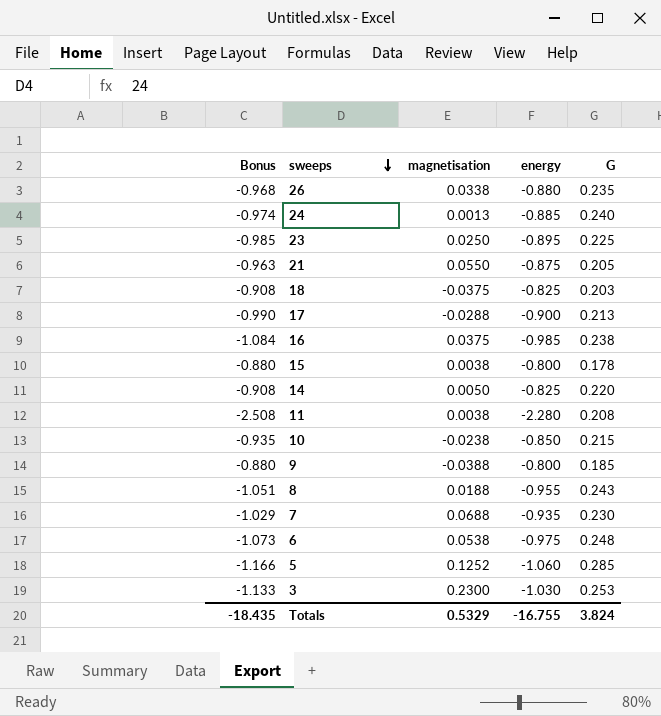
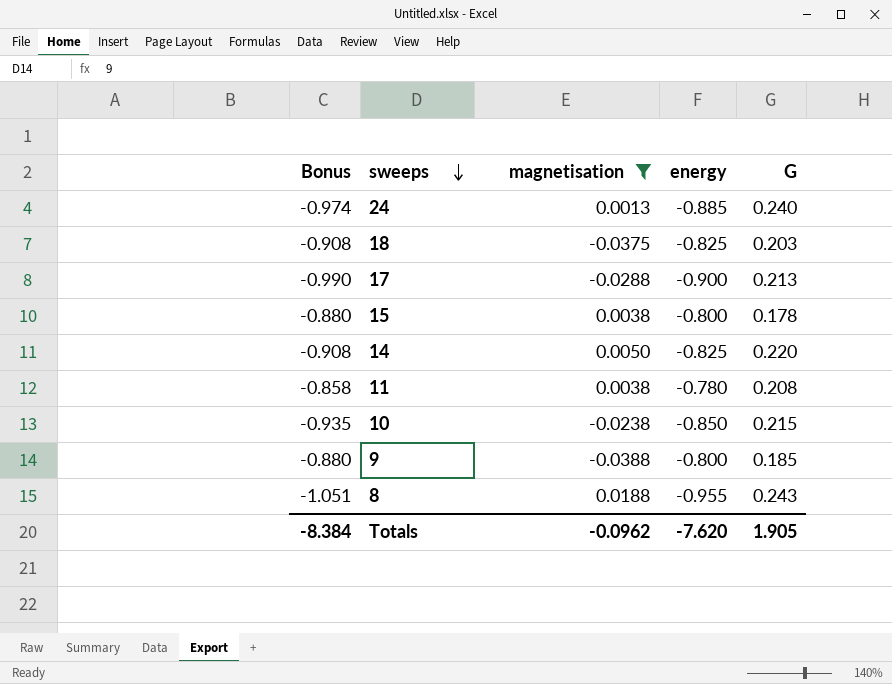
filter: none -> magnetisation <= 0.0188
11 | Bonus: -2.508 -> -0.858
11 | energy: -2.280 -> -0.780
Totals | Bonus: -18.435 -> -8.384
Totals | magnetisation: 0.5329 -> -0.0962
Totals | energy: -16.755 -> -7.620
Totals | G: 3.824 -> 1.905

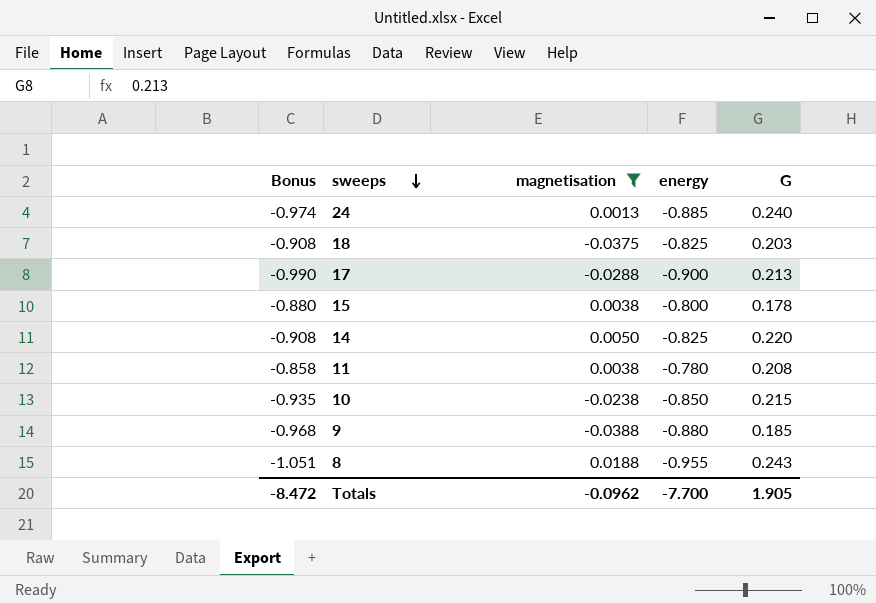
9 | Bonus: -0.880 -> -0.968
9 | energy: -0.800 -> -0.880
Totals | Bonus: -8.384 -> -8.472
Totals | energy: -7.620 -> -7.700

